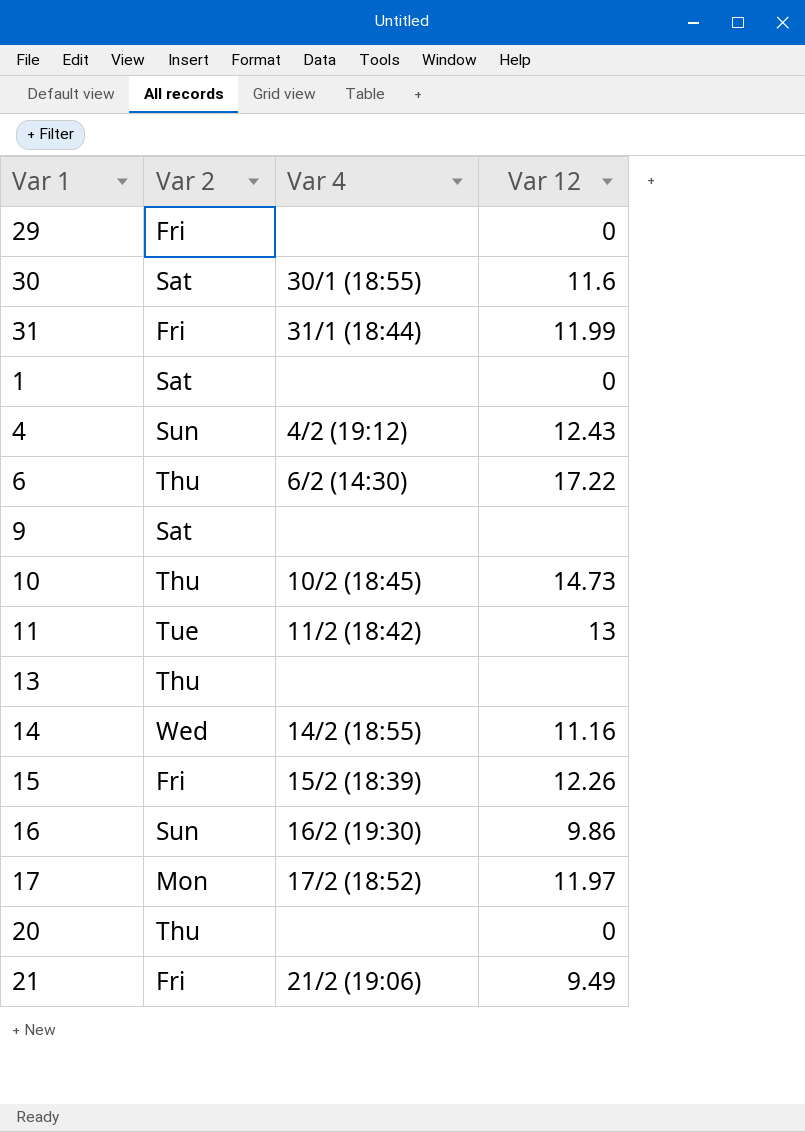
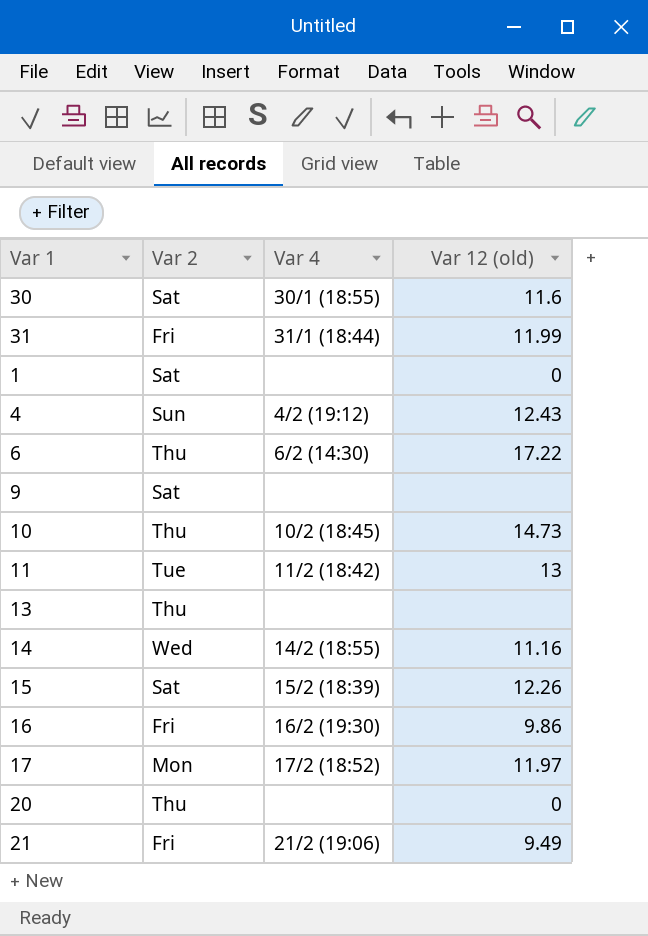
column name: Var 12 -> Var 12 (old)
row 29: Fri | none | 0 -> none
15 | Var 2: Fri -> Sat
16 | Var 2: Sun -> Fri

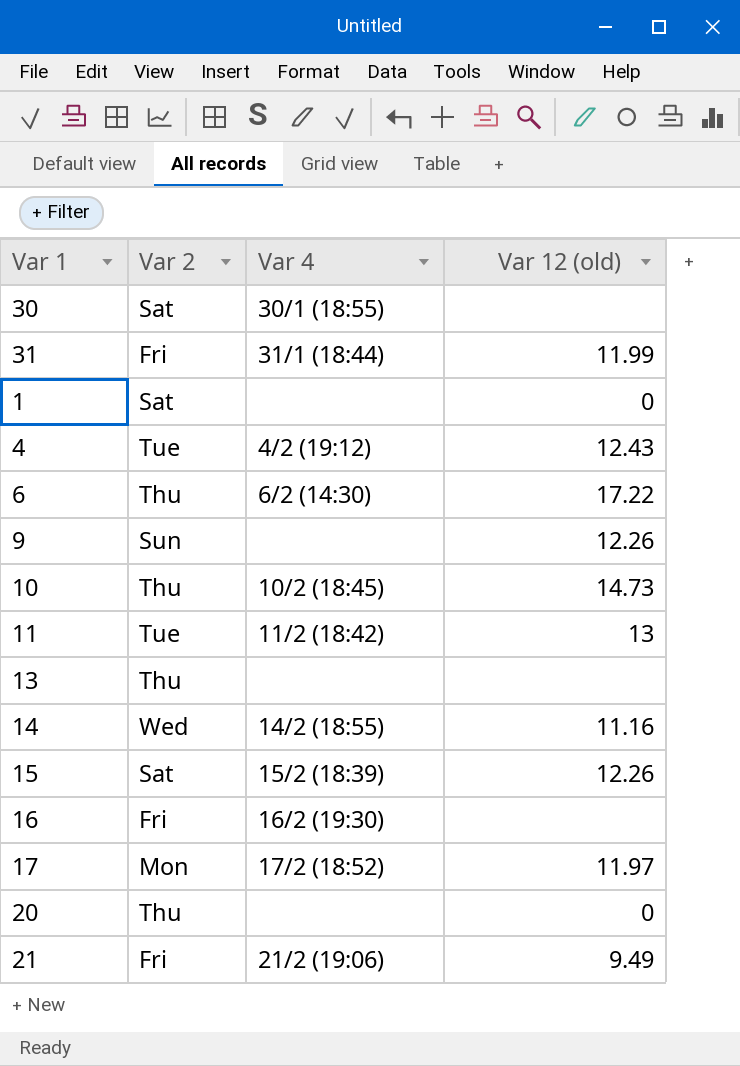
30 | Var 12 (old): 11.6 -> none
4 | Var 2: Sun -> Tue
9 | Var 2: Sat -> Sun
9 | Var 12 (old): none -> 12.26
16 | Var 12 (old): 9.86 -> none

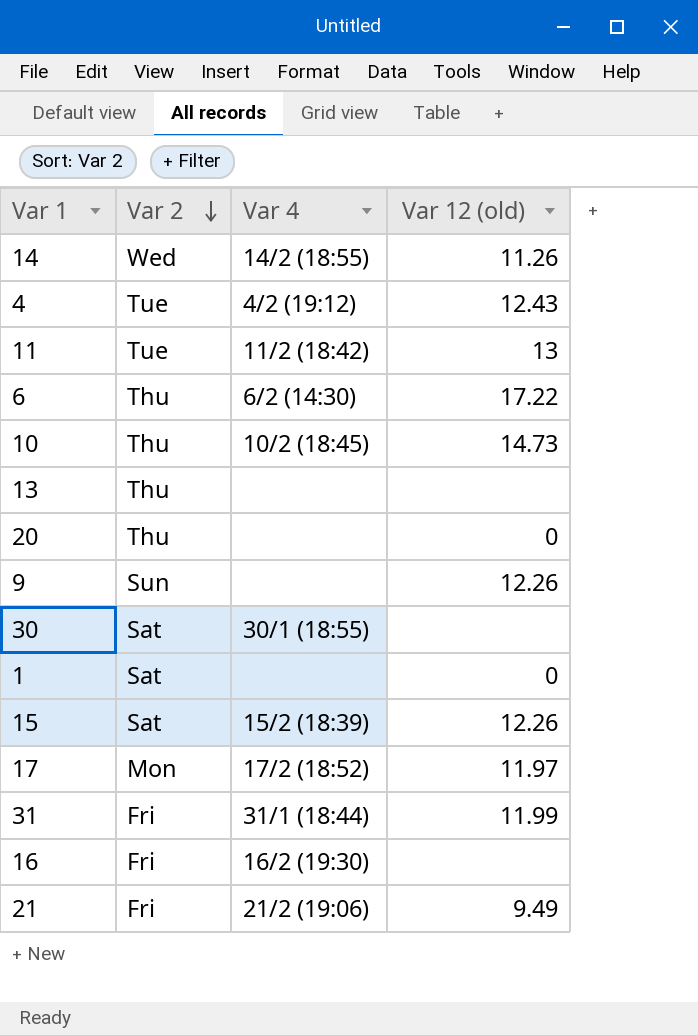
row order: none -> Var 2 descending
14 | Var 12 (old): 11.16 -> 11.26

